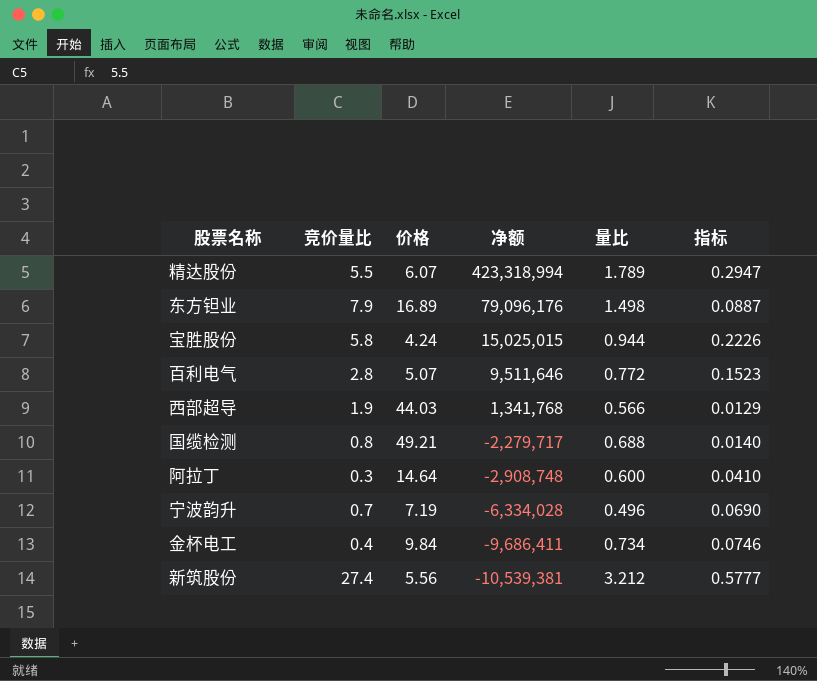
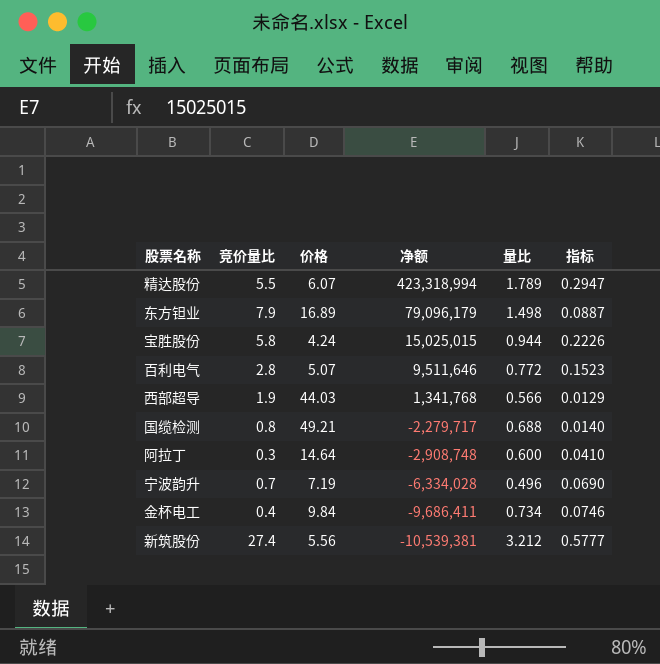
东方钽业 | 净额: 79,096,176 -> 79,096,179

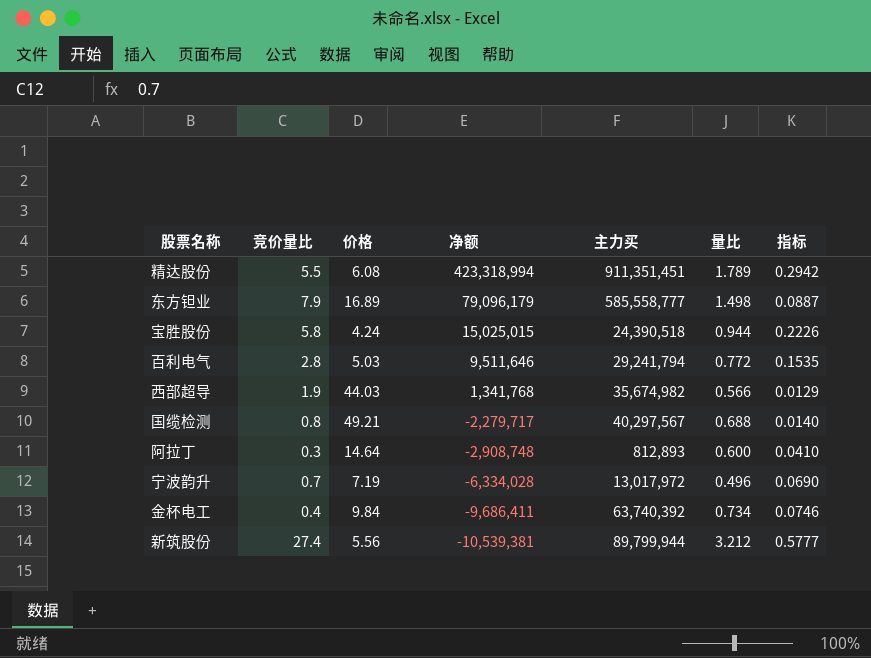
column 主力买 | position: none -> 5
精达股份 | 价格: 6.07 -> 6.08
精达股份 | 指标: 0.2947 -> 0.2942
百利电气 | 价格: 5.07 -> 5.03
百利电气 | 指标: 0.1523 -> 0.1535

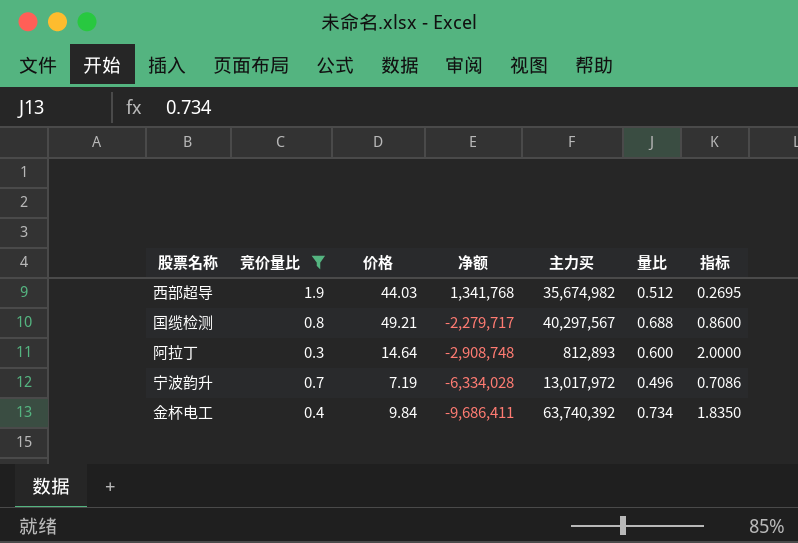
filter: none -> 竞价量比 <= 1.9
column 指标 | formula: [量比] / [价格] -> [量比] / [竞价量比]
西部超导 | 量比: 0.566 -> 0.512

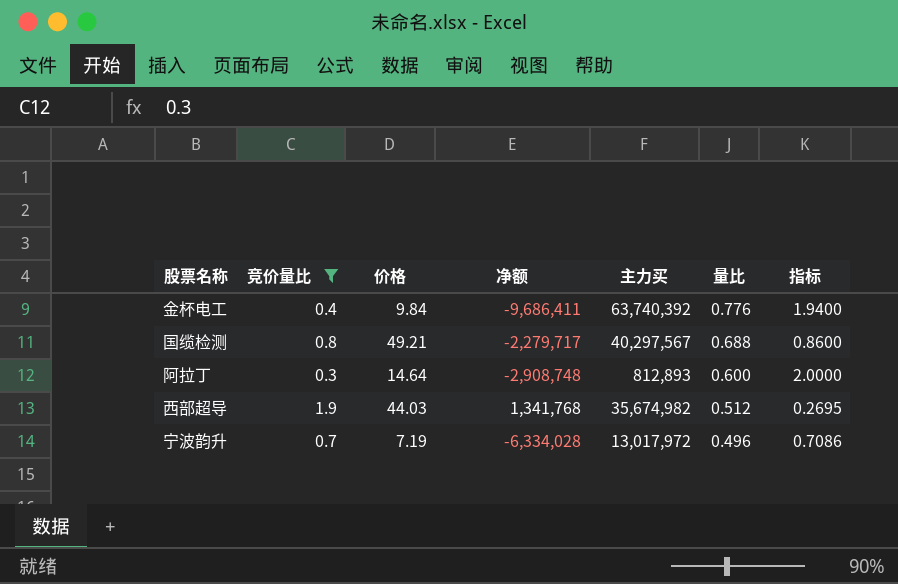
row order: 净额 descending -> 量比 descending
金杯电工 | 量比: 0.734 -> 0.776
金杯电工 | 指标: 1.8350 -> 1.9400

